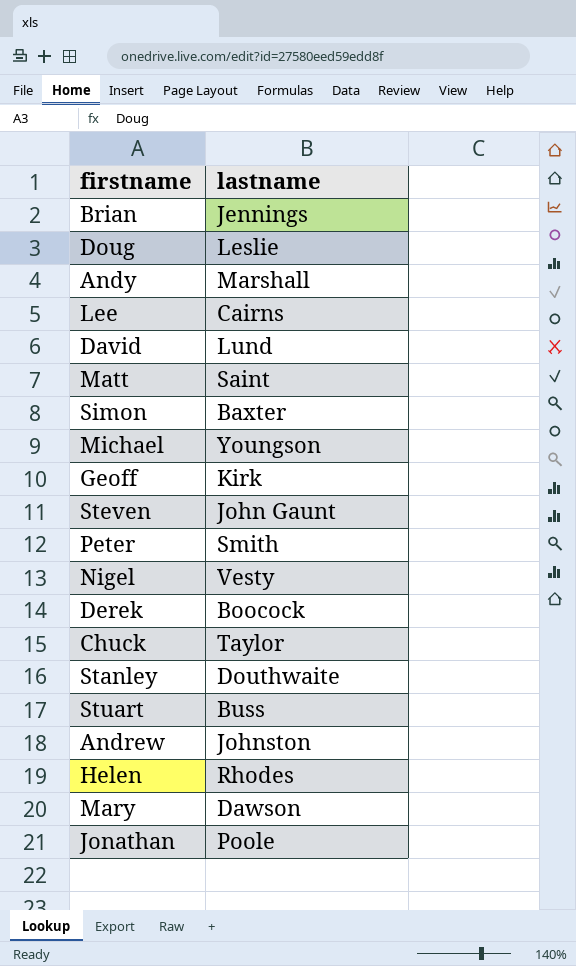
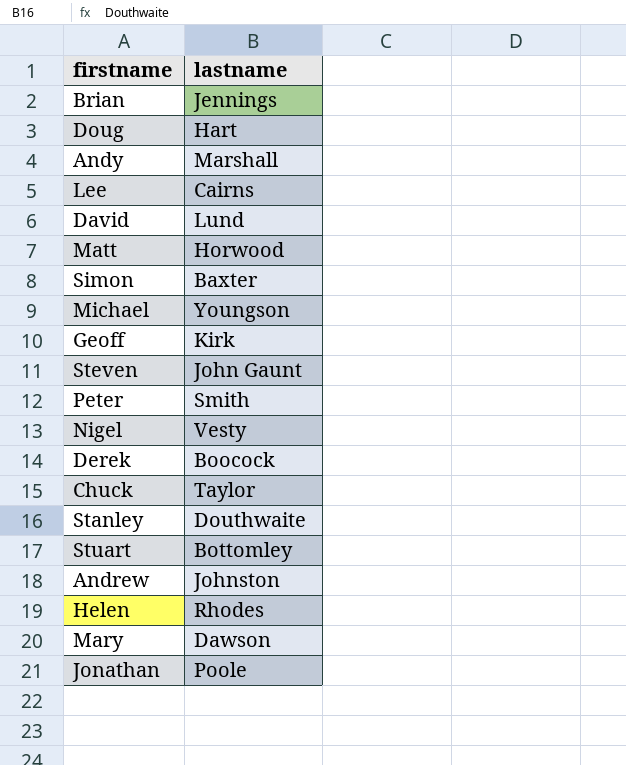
Doug | lastname: Leslie -> Hart
Matt | lastname: Saint -> Horwood
Stuart | lastname: Buss -> Bottomley

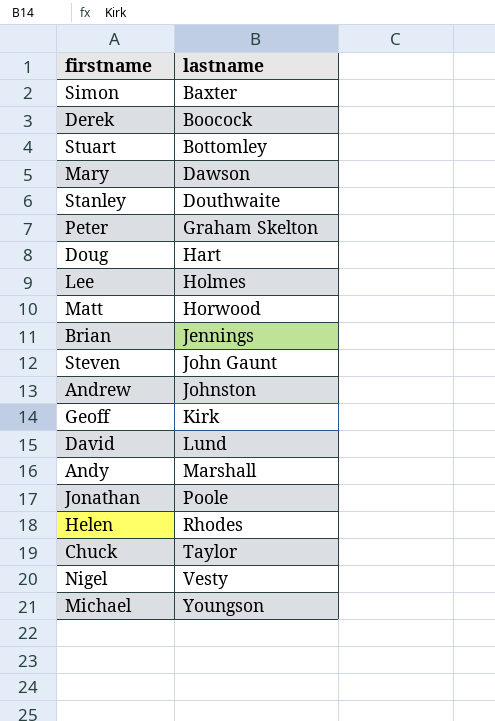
row order: none -> lastname ascending
Peter | lastname: Smith -> Graham Skelton
Lee | lastname: Cairns -> Holmes

